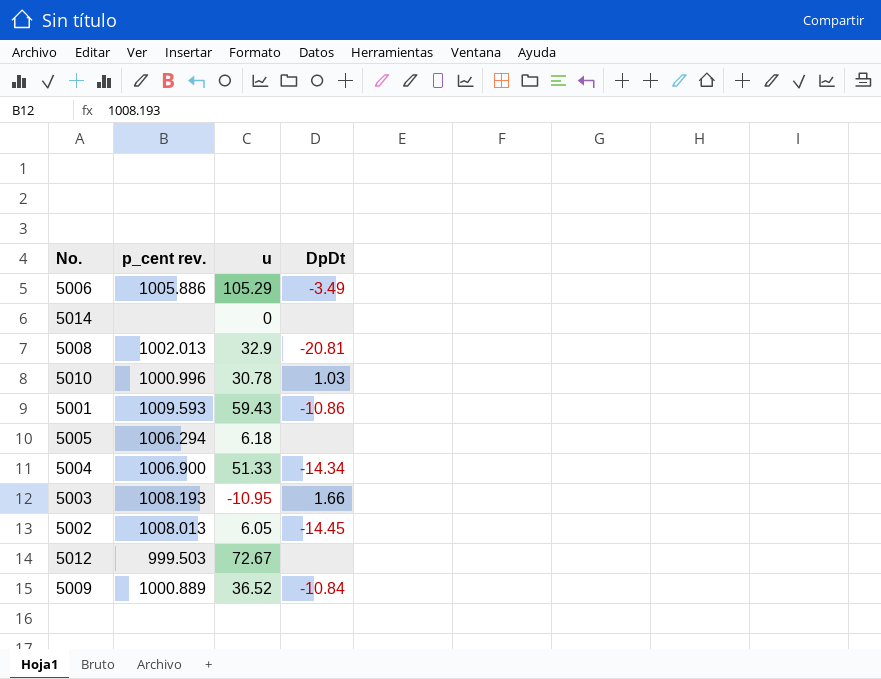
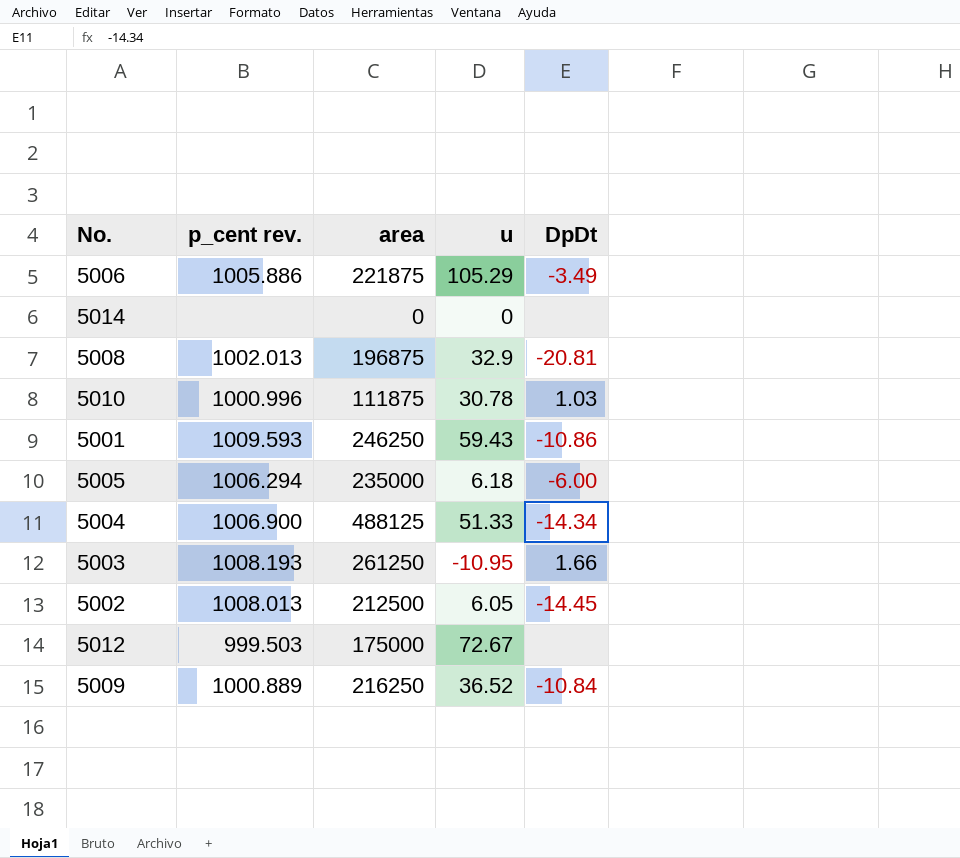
column area | position: none -> 3
5005 | DpDt: none -> -6.00

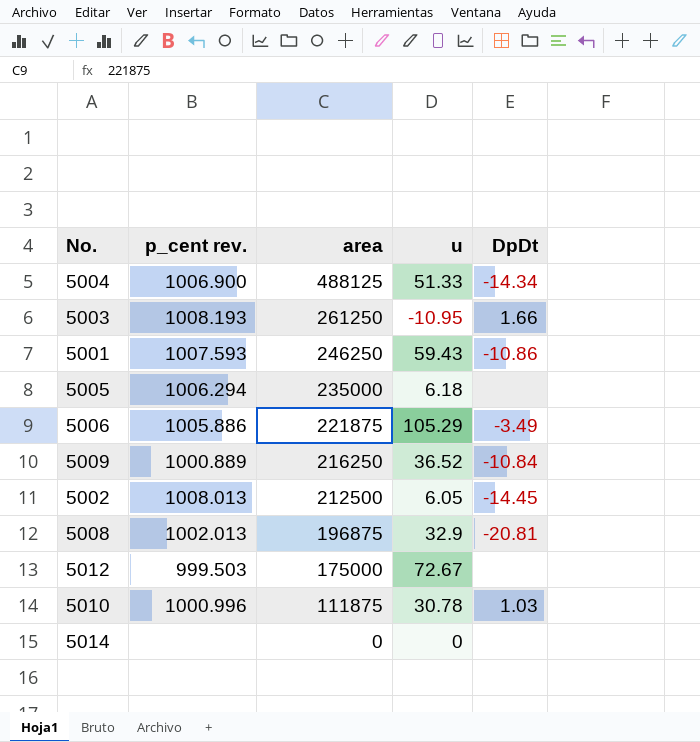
row order: none -> area descending
5001 | p_cent rev.: 1009.593 -> 1007.593
5005 | DpDt: -6.00 -> none

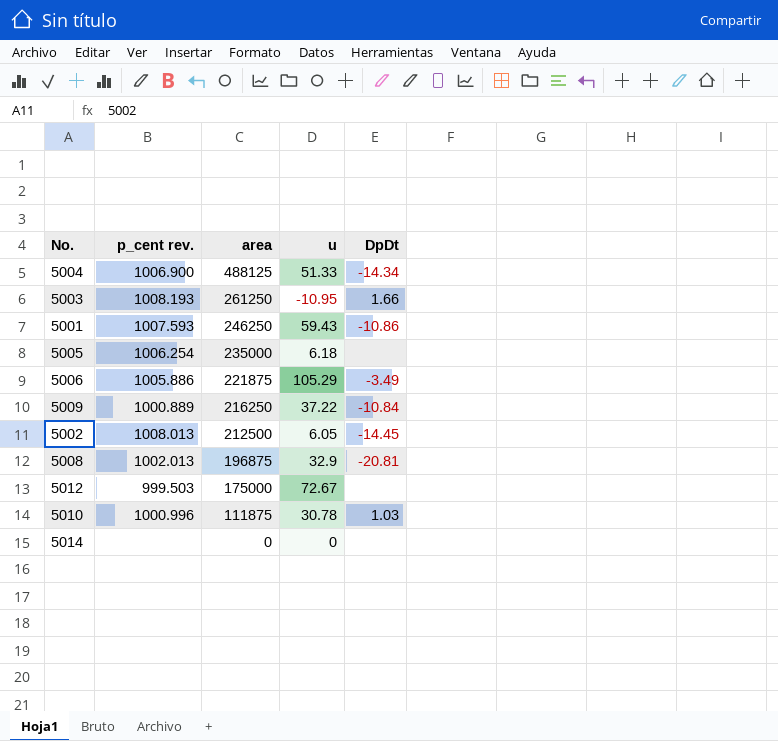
5005 | p_cent rev.: 1006.294 -> 1006.254
5009 | u: 36.52 -> 37.22

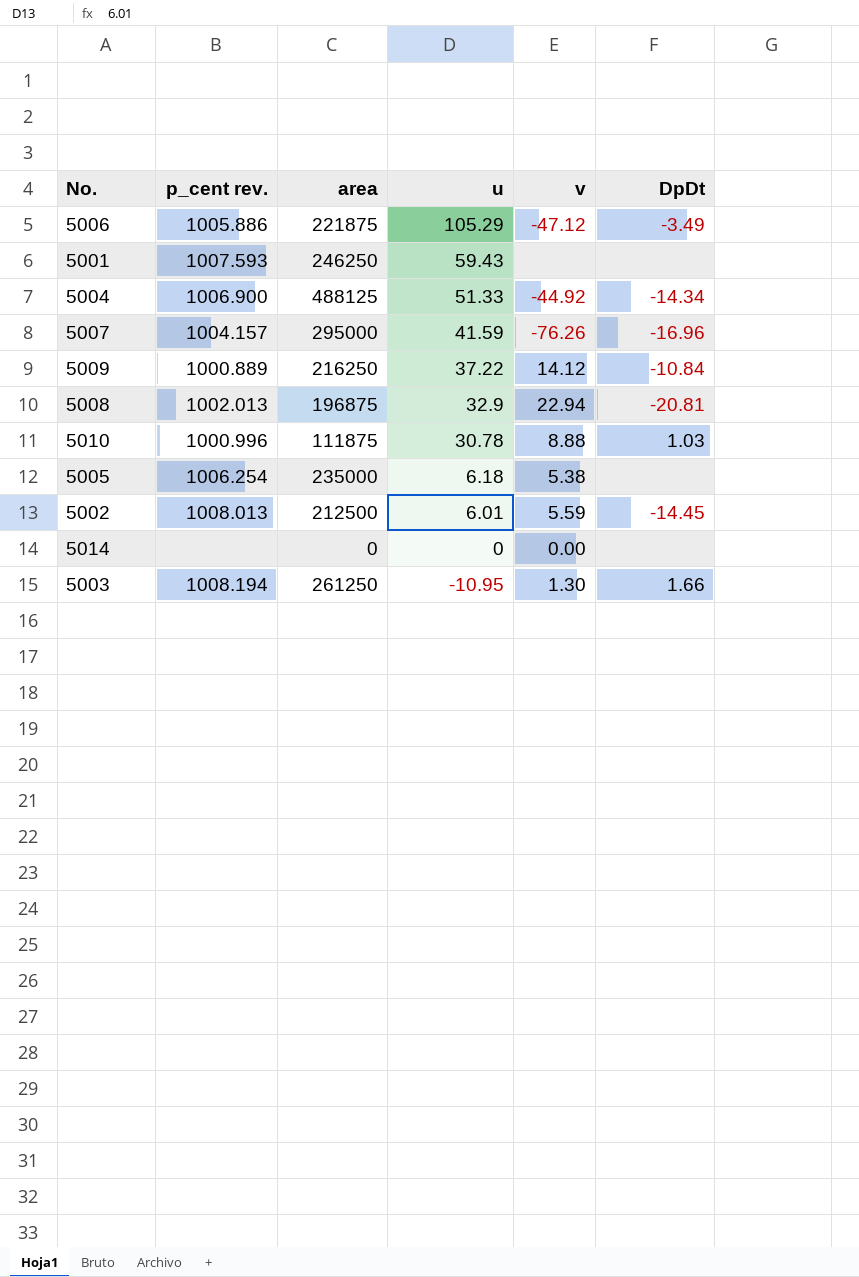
row order: area descending -> u descending
column v | position: none -> 5
row 5012: 999.503 | 175000 | 72.67 | none -> none
5001 | DpDt: -10.86 -> none
row 5007: none -> 1004.157 | 295000 | 41.59 | -76.26 | -16.96
5002 | u: 6.05 -> 6.01
5003 | p_cent rev.: 1008.193 -> 1008.194

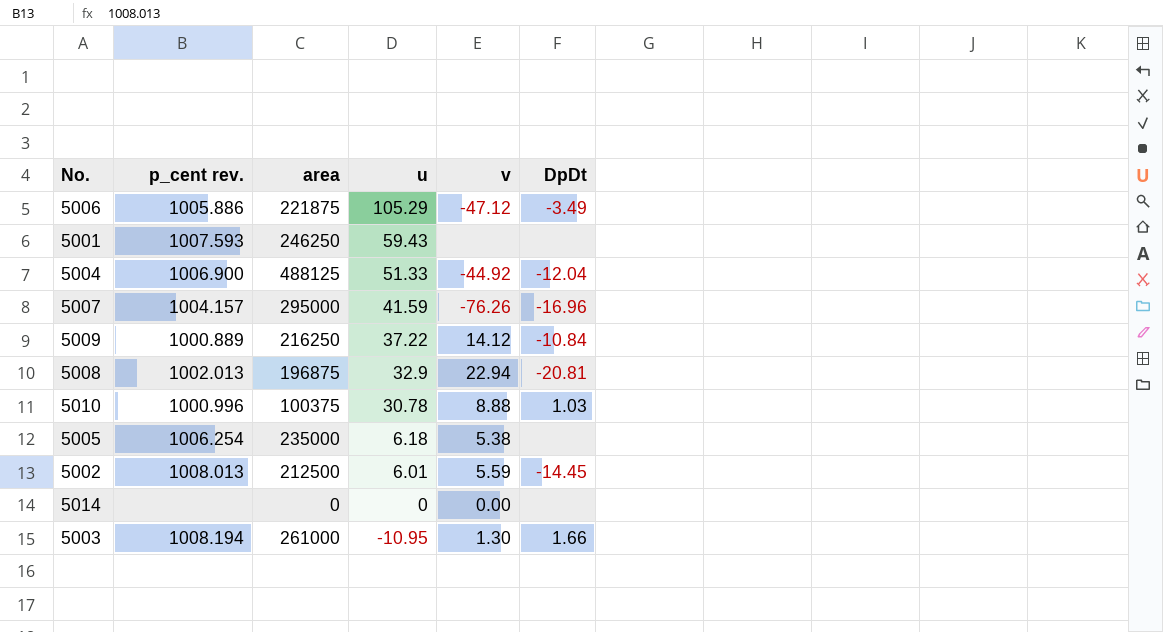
5004 | DpDt: -14.34 -> -12.04
5010 | area: 111875 -> 100375
5003 | area: 261250 -> 261000

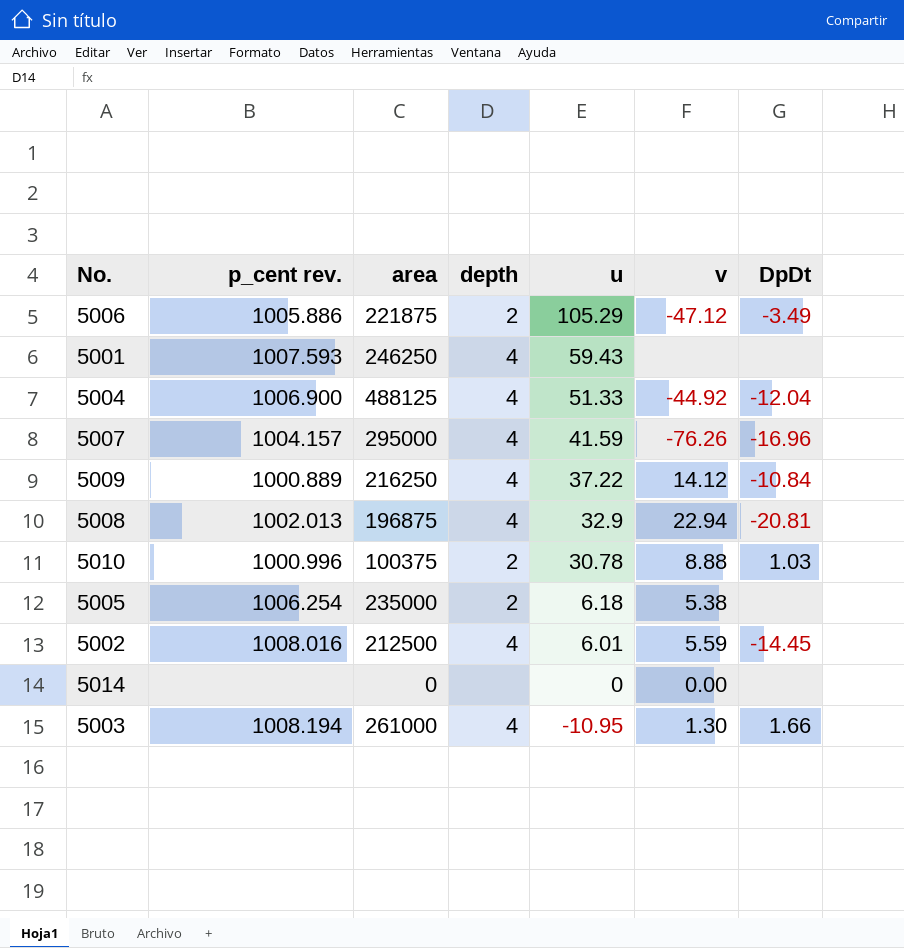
column depth | position: none -> 4
5002 | p_cent rev.: 1008.013 -> 1008.016

